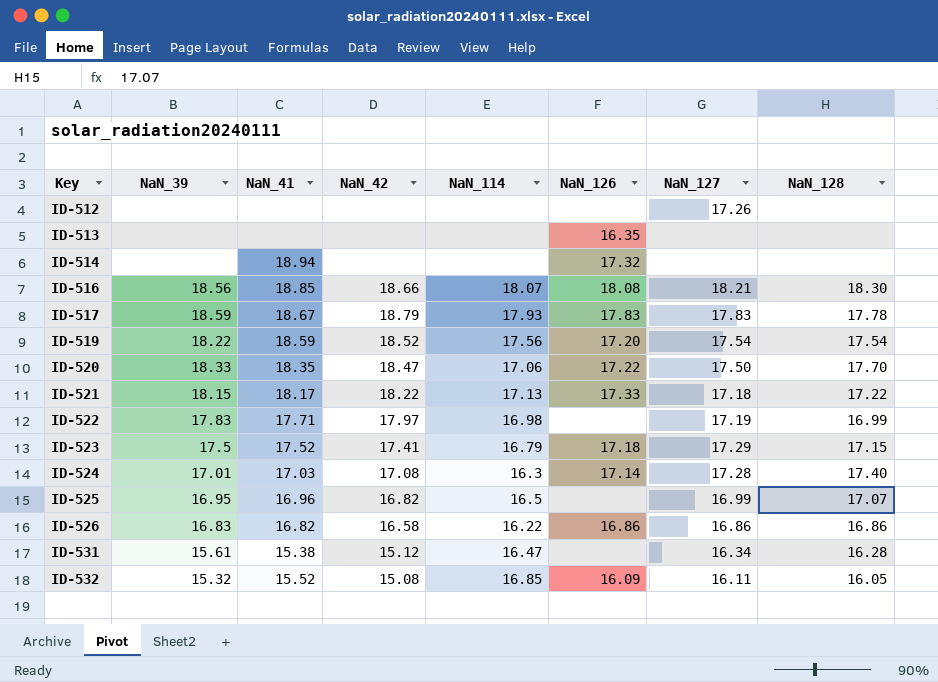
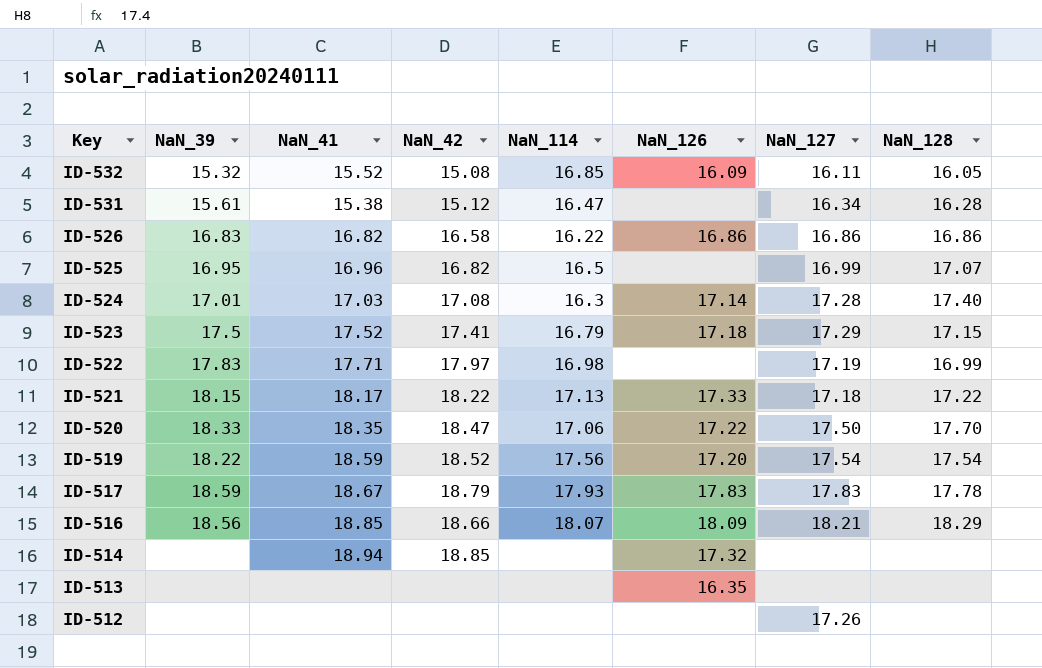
row order: Key ascending -> Key descending
ID-516 | NaN_126: 18.08 -> 18.09
ID-516 | NaN_128: 18.30 -> 18.29
ID-514 | NaN_42: none -> 18.85

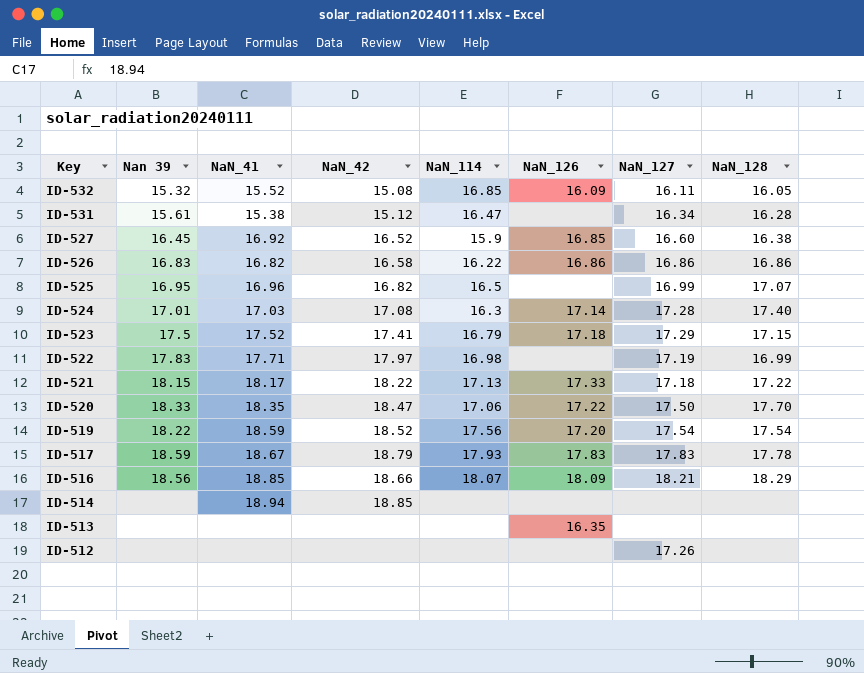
column name: NaN_39 -> Nan 39
row ID-527: none -> 16.45 | 16.92 | 16.52 | 15.9 | 16.85 | 16.60 | 16.38
ID-514 | NaN_126: 17.32 -> none

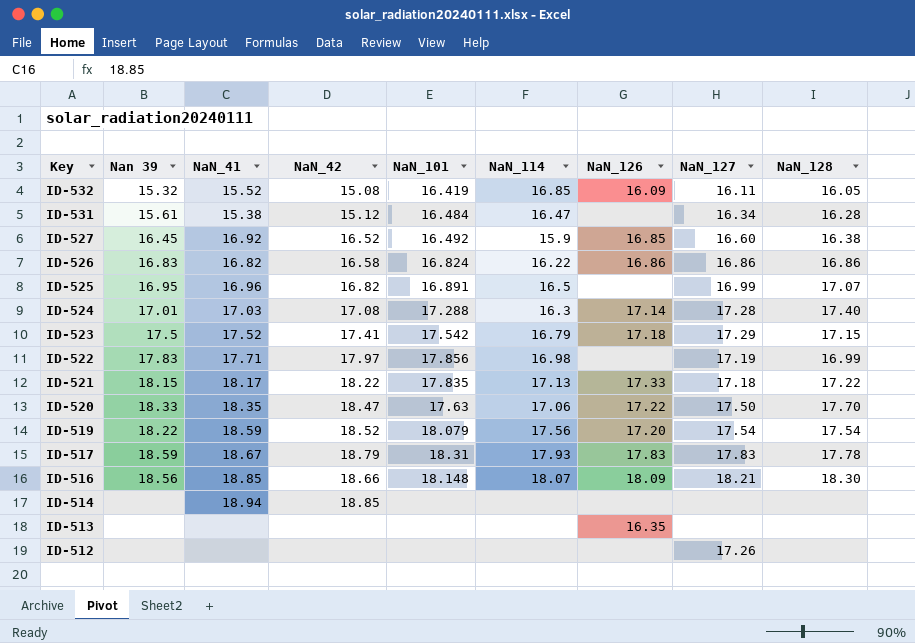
column NaN_101 | position: none -> 5
ID-516 | NaN_128: 18.29 -> 18.30

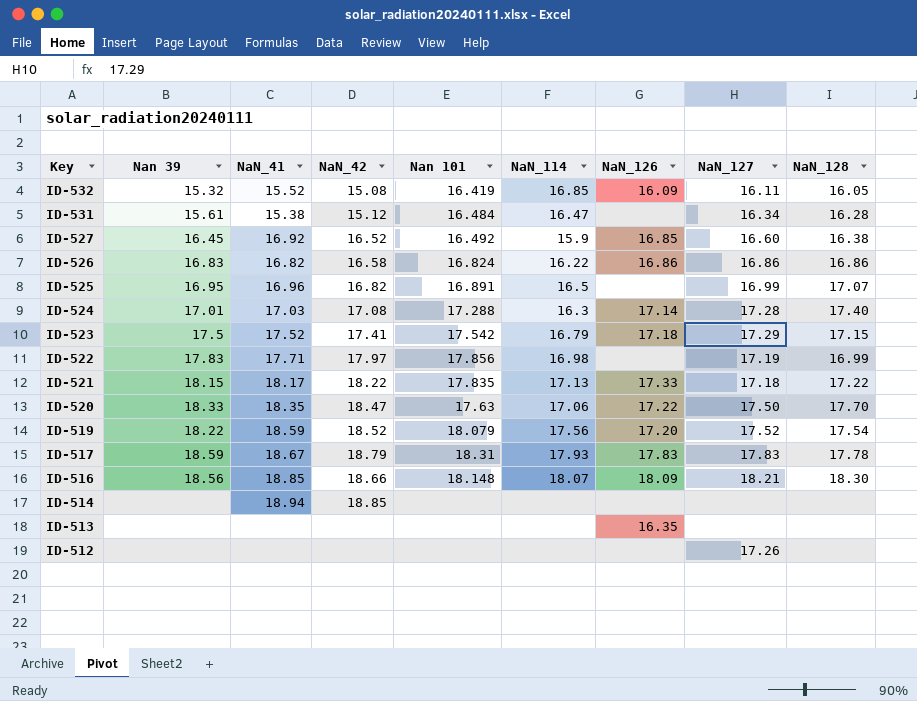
column name: NaN_101 -> Nan 101
ID-519 | NaN_127: 17.54 -> 17.52

